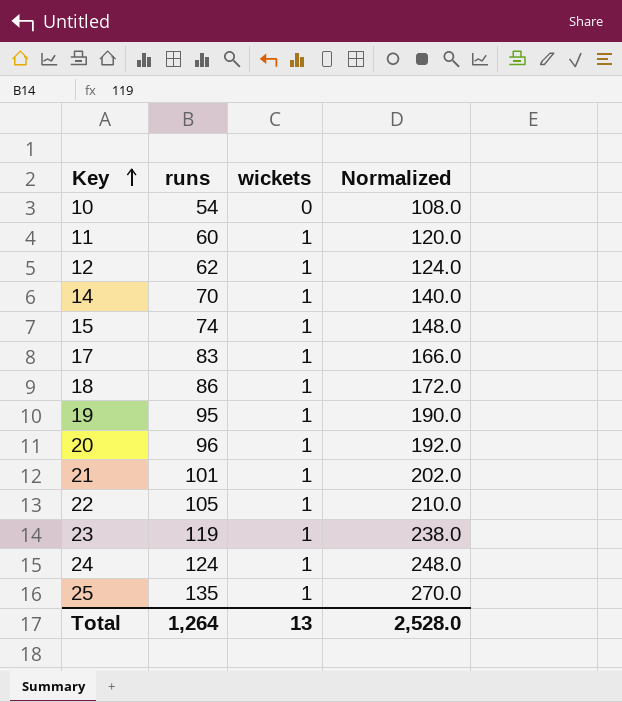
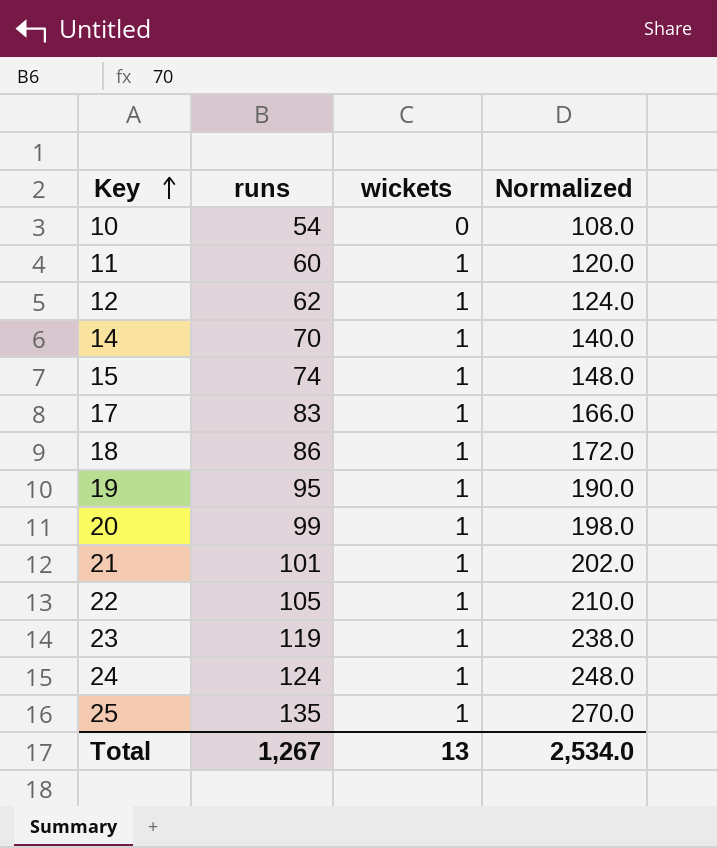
20 | runs: 96 -> 99
20 | Normalized: 192.0 -> 198.0
Total | runs: 1,264 -> 1,267
Total | Normalized: 2,528.0 -> 2,534.0

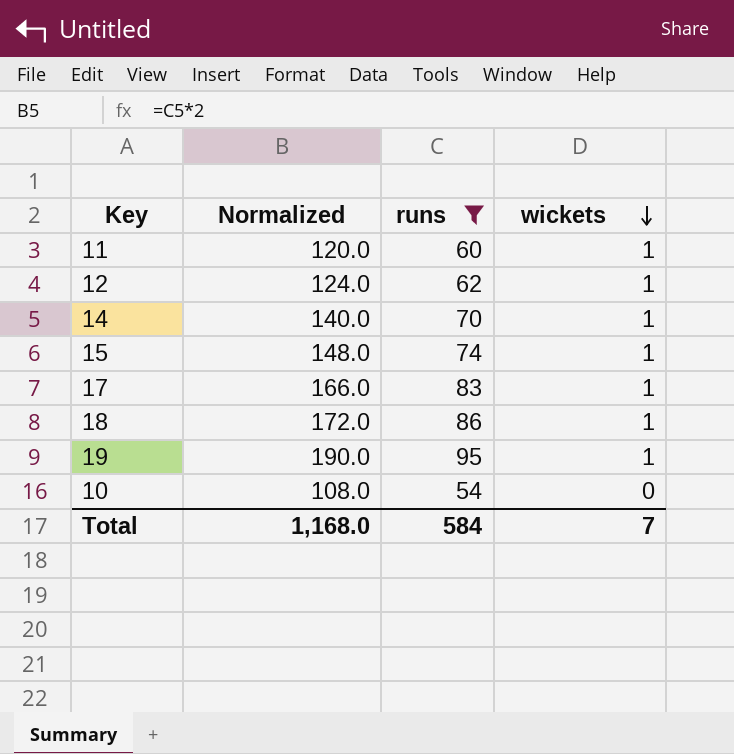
filter: none -> runs <= 95
row order: Key ascending -> wickets descending
column Normalized | position: 4 -> 2
Total | Normalized: 2,534.0 -> 1,168.0
Total | runs: 1,267 -> 584
Total | wickets: 13 -> 7

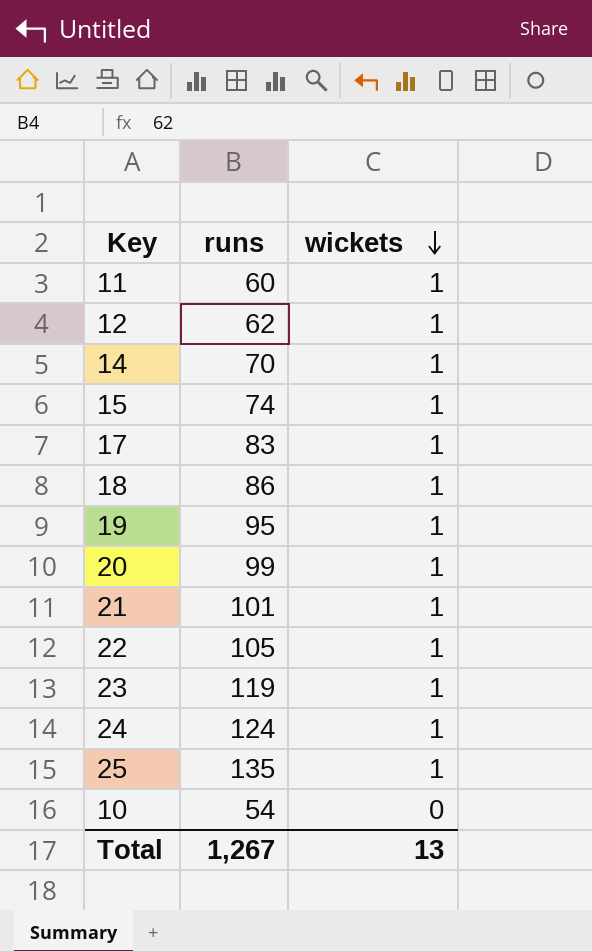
filter: runs <= 95 -> none
column Normalized | formula: [runs] * 2 -> none
Total | runs: 584 -> 1,267
Total | wickets: 7 -> 13

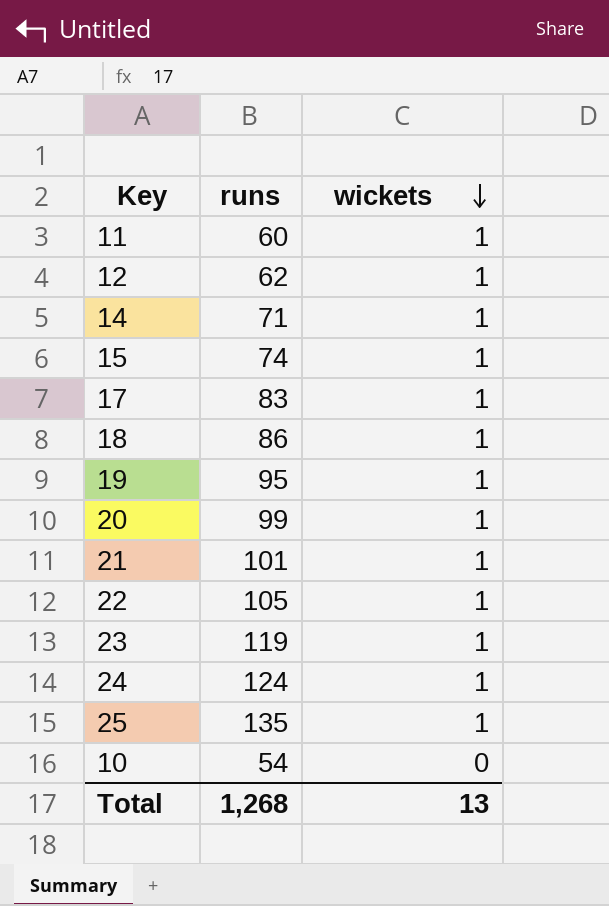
14 | runs: 70 -> 71
Total | runs: 1,267 -> 1,268

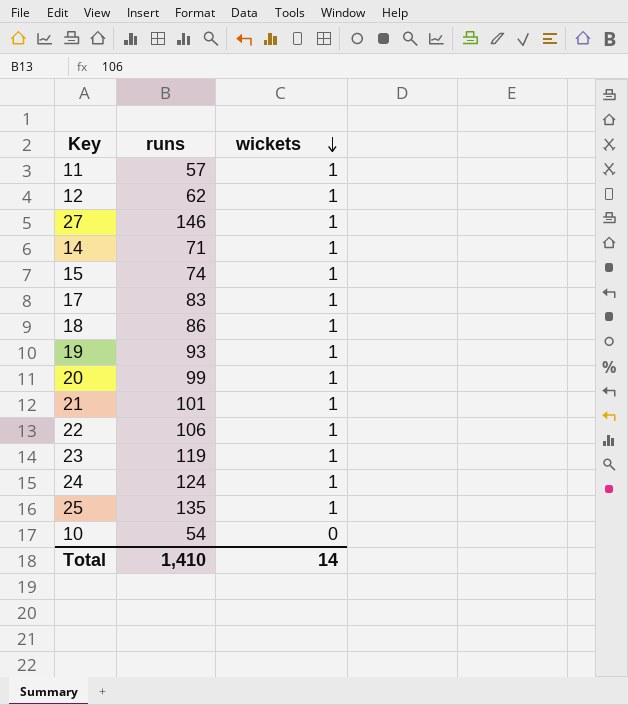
11 | runs: 60 -> 57
row 27: none -> 146 | 1
19 | runs: 95 -> 93
22 | runs: 105 -> 106
Total | runs: 1,268 -> 1,410
Total | wickets: 13 -> 14

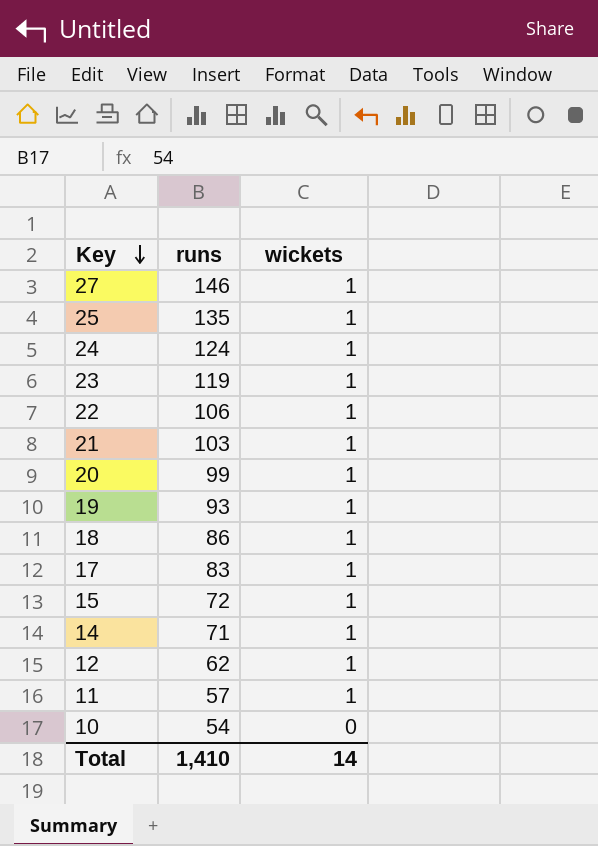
row order: wickets descending -> Key descending
21 | runs: 101 -> 103
15 | runs: 74 -> 72

